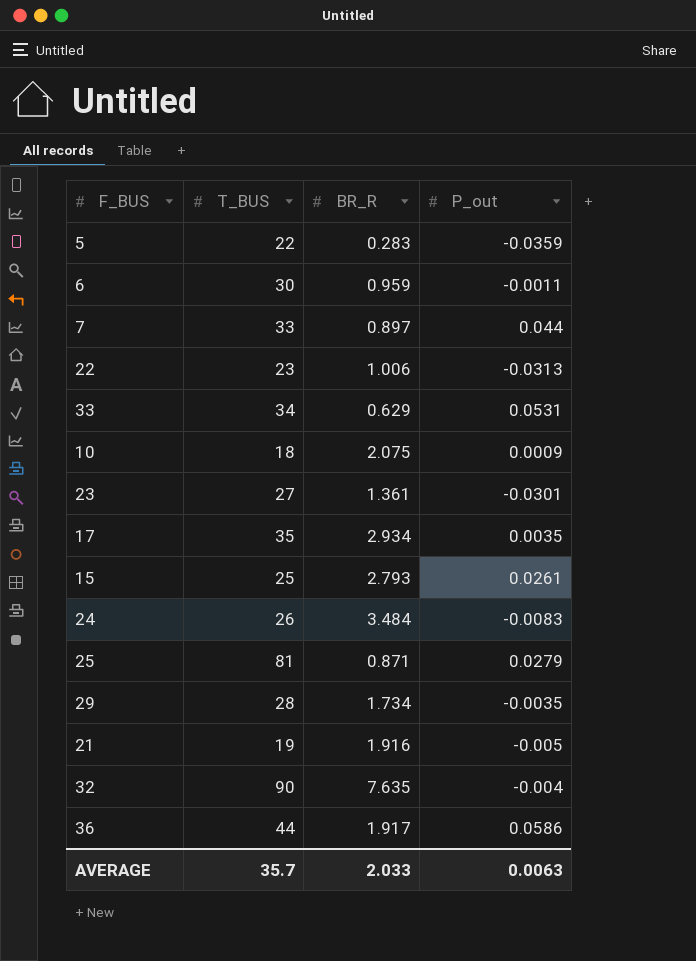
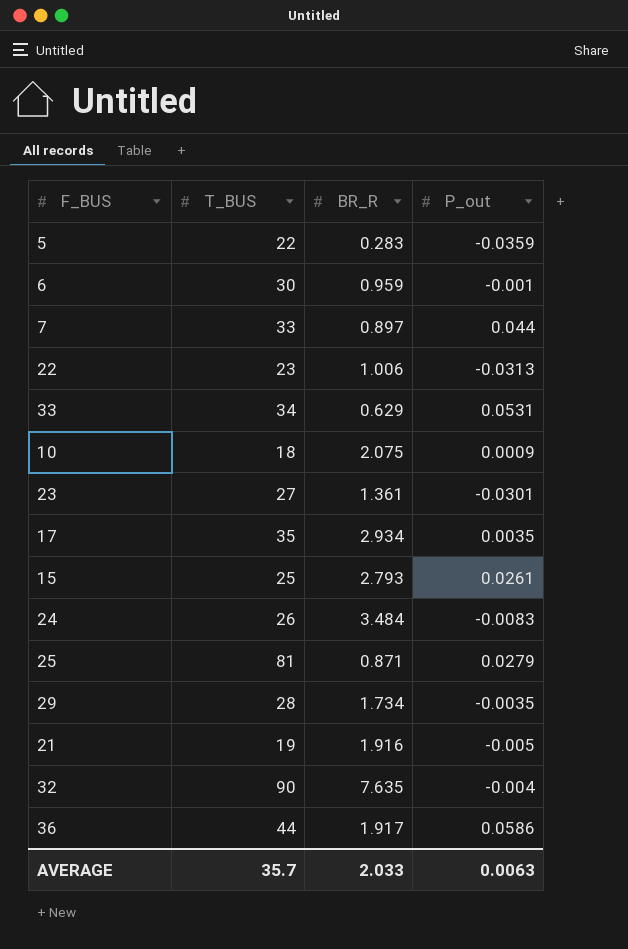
6 | P_out: -0.0011 -> -0.001

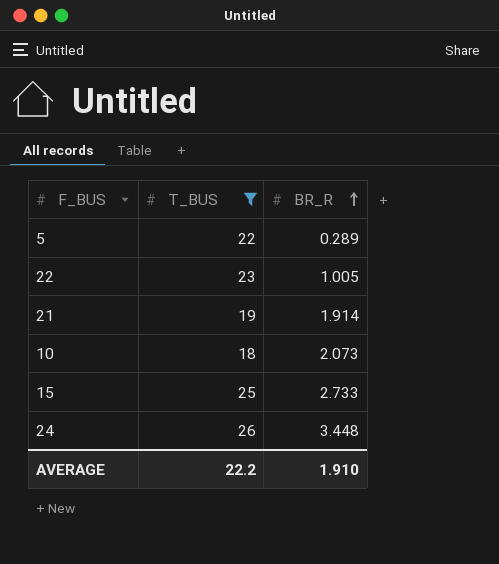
filter: none -> T_BUS <= 26
row order: none -> BR_R ascending
column P_out | position: 4 -> none
5 | BR_R: 0.283 -> 0.289
22 | BR_R: 1.006 -> 1.005
21 | BR_R: 1.916 -> 1.914
10 | BR_R: 2.075 -> 2.073
15 | BR_R: 2.793 -> 2.733
24 | BR_R: 3.484 -> 3.448
AVERAGE | T_BUS: 35.7 -> 22.2
AVERAGE | BR_R: 2.033 -> 1.910

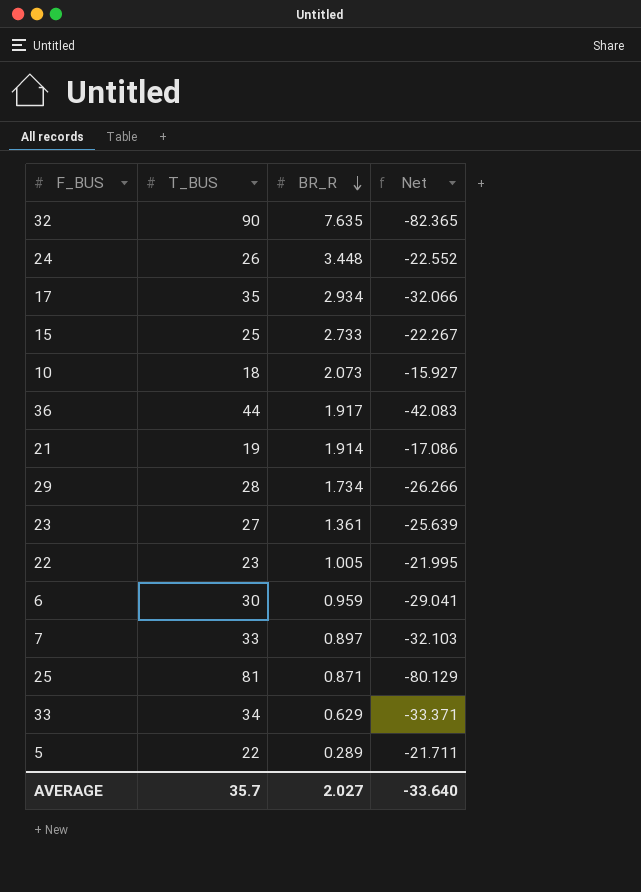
filter: T_BUS <= 26 -> none
row order: BR_R ascending -> BR_R descending
column Net | formula: none -> [BR_R] - [T_BUS]
AVERAGE | T_BUS: 22.2 -> 35.7
AVERAGE | BR_R: 1.910 -> 2.027

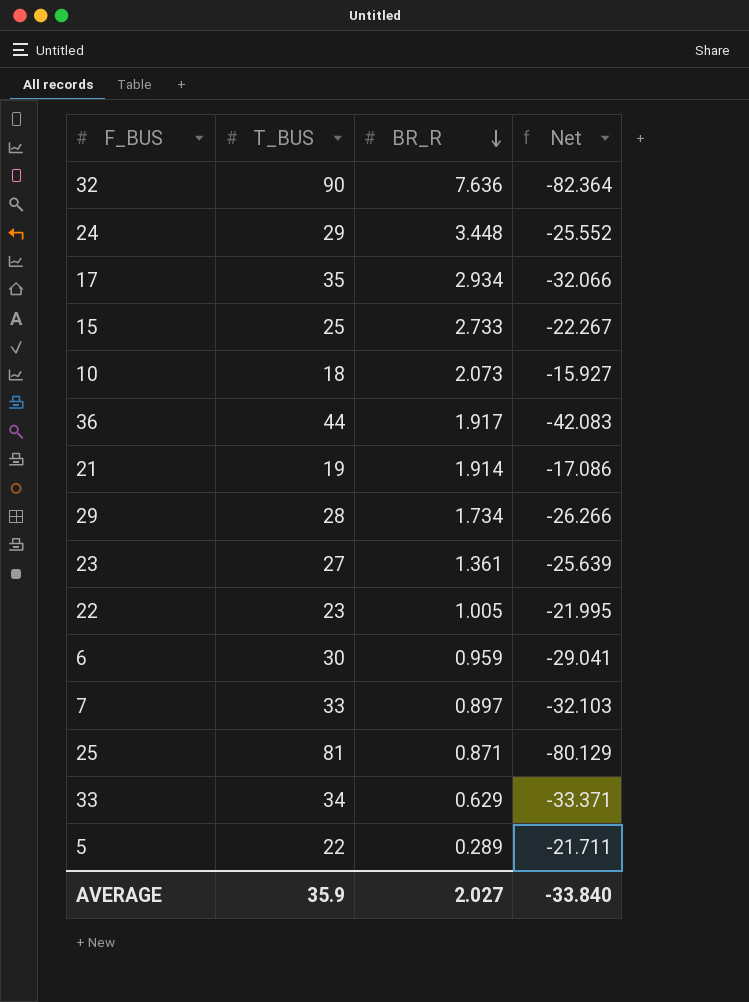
32 | BR_R: 7.635 -> 7.636
32 | Net: -82.365 -> -82.364
24 | T_BUS: 26 -> 29
24 | Net: -22.552 -> -25.552
AVERAGE | T_BUS: 35.7 -> 35.9
AVERAGE | Net: -33.640 -> -33.840

